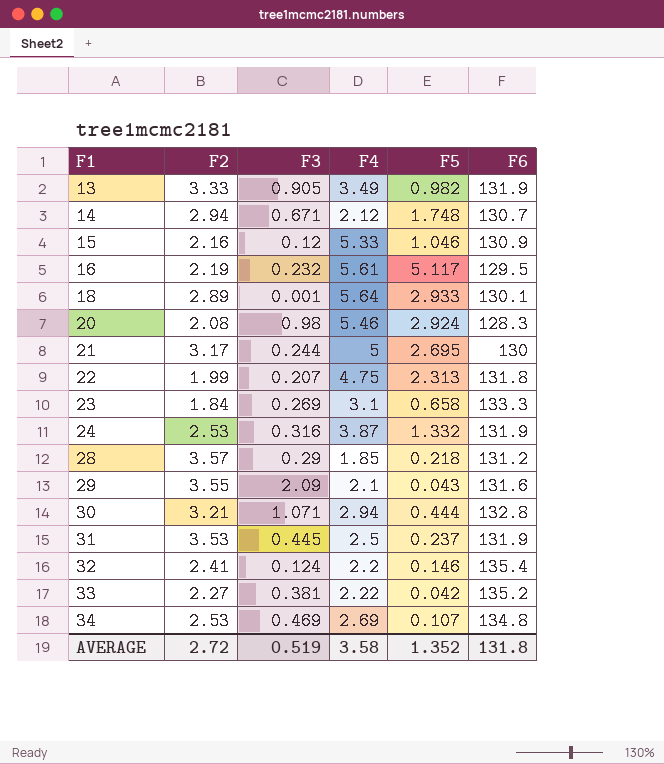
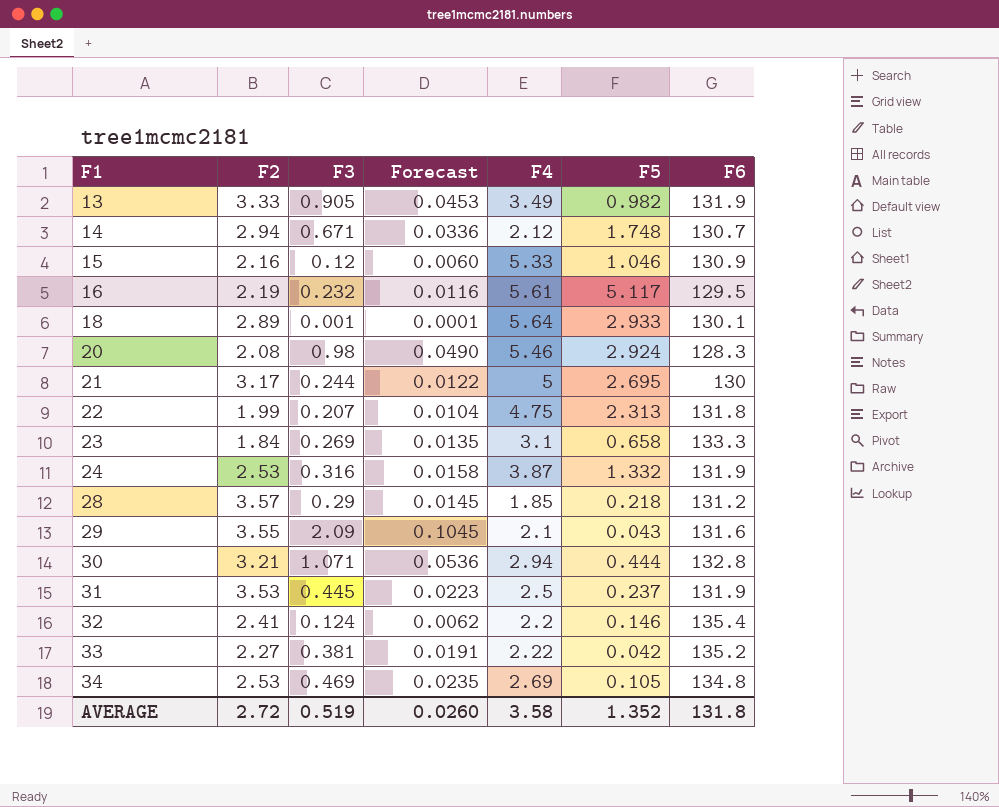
column Forecast | formula: none -> [F3] * 0.05
34 | F5: 0.107 -> 0.105

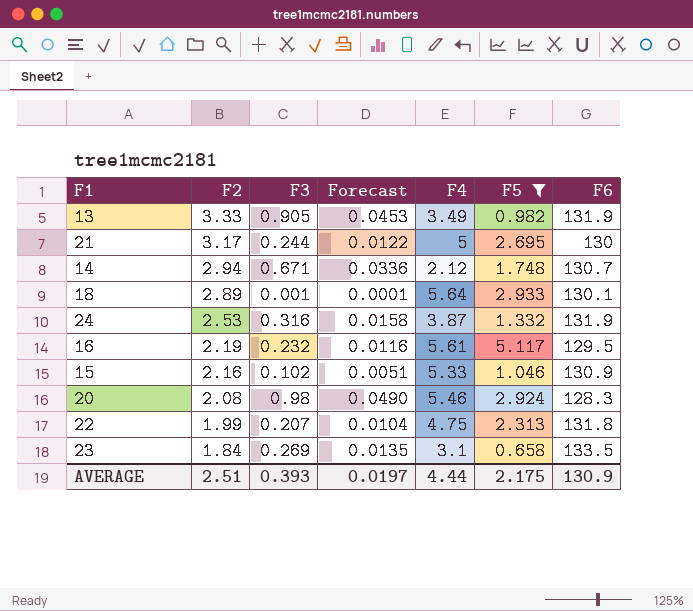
filter: none -> F5 >= 0.658
row order: F1 ascending -> F2 descending
15 | F3: 0.12 -> 0.102
15 | Forecast: 0.0060 -> 0.0051
23 | F6: 133.3 -> 133.5
AVERAGE | F2: 2.72 -> 2.51
AVERAGE | F3: 0.519 -> 0.393
AVERAGE | Forecast: 0.0260 -> 0.0197
AVERAGE | F4: 3.58 -> 4.44
AVERAGE | F5: 1.352 -> 2.175
AVERAGE | F6: 131.8 -> 130.9

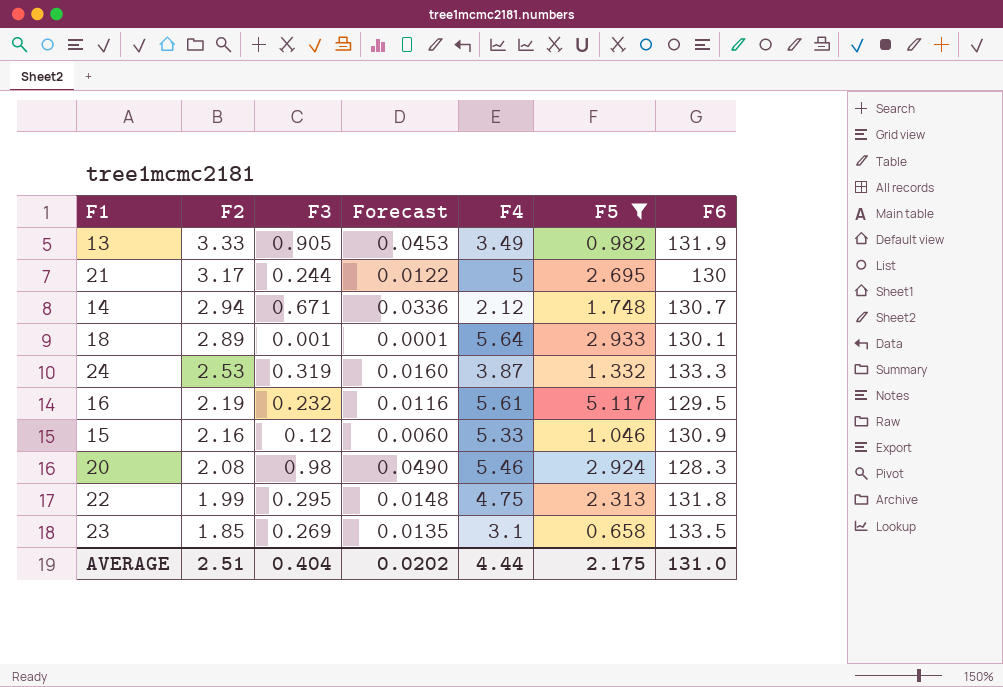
24 | F3: 0.316 -> 0.319
24 | Forecast: 0.0158 -> 0.0160
24 | F6: 131.9 -> 133.3
15 | F3: 0.102 -> 0.12
15 | Forecast: 0.0051 -> 0.0060
22 | F3: 0.207 -> 0.295
22 | Forecast: 0.0104 -> 0.0148
23 | F2: 1.84 -> 1.85
AVERAGE | F3: 0.393 -> 0.404
AVERAGE | Forecast: 0.0197 -> 0.0202
AVERAGE | F6: 130.9 -> 131.0

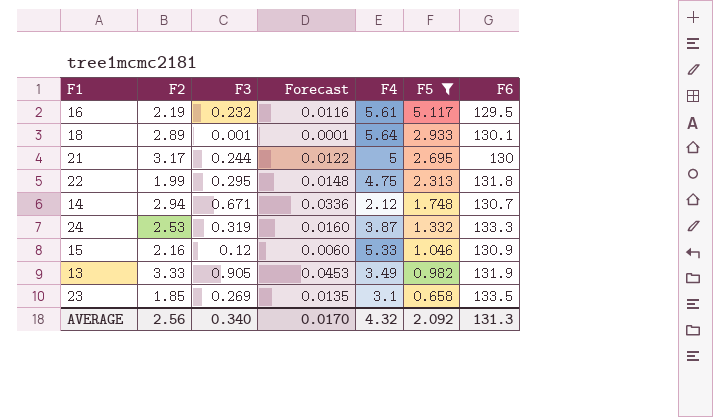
row order: F2 descending -> F5 descending
row 20: 2.08 | 0.98 | 0.0490 | 5.46 | 2.924 | 128.3 -> none
AVERAGE | F2: 2.51 -> 2.56
AVERAGE | F3: 0.404 -> 0.340
AVERAGE | Forecast: 0.0202 -> 0.0170
AVERAGE | F4: 4.44 -> 4.32
AVERAGE | F5: 2.175 -> 2.092
AVERAGE | F6: 131.0 -> 131.3

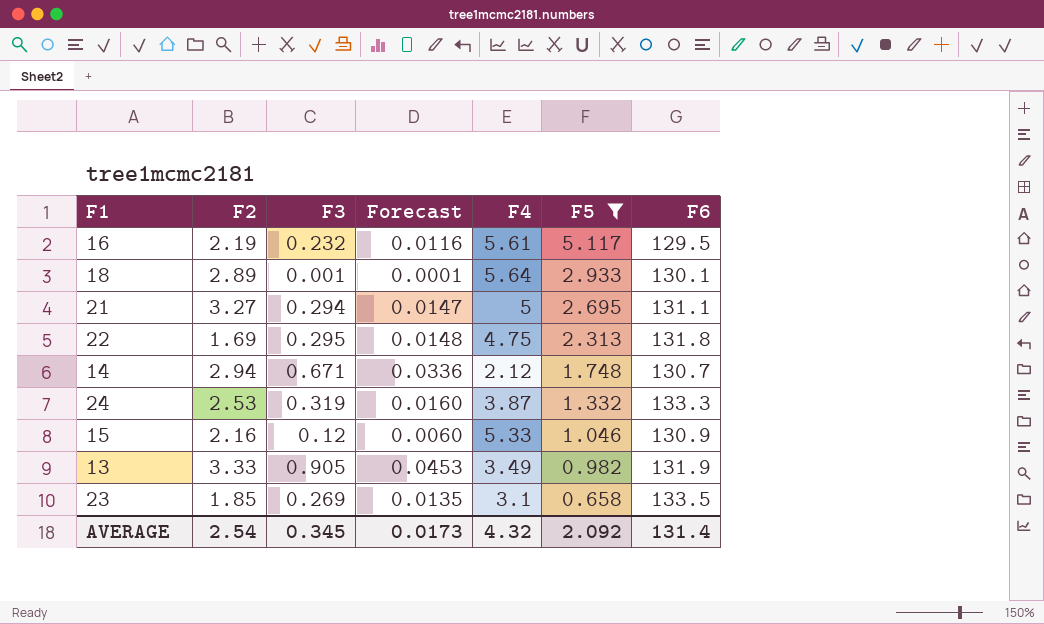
21 | F2: 3.17 -> 3.27
21 | F3: 0.244 -> 0.294
21 | Forecast: 0.0122 -> 0.0147
21 | F6: 130 -> 131.1
22 | F2: 1.99 -> 1.69
AVERAGE | F2: 2.56 -> 2.54
AVERAGE | F3: 0.340 -> 0.345
AVERAGE | Forecast: 0.0170 -> 0.0173
AVERAGE | F6: 131.3 -> 131.4

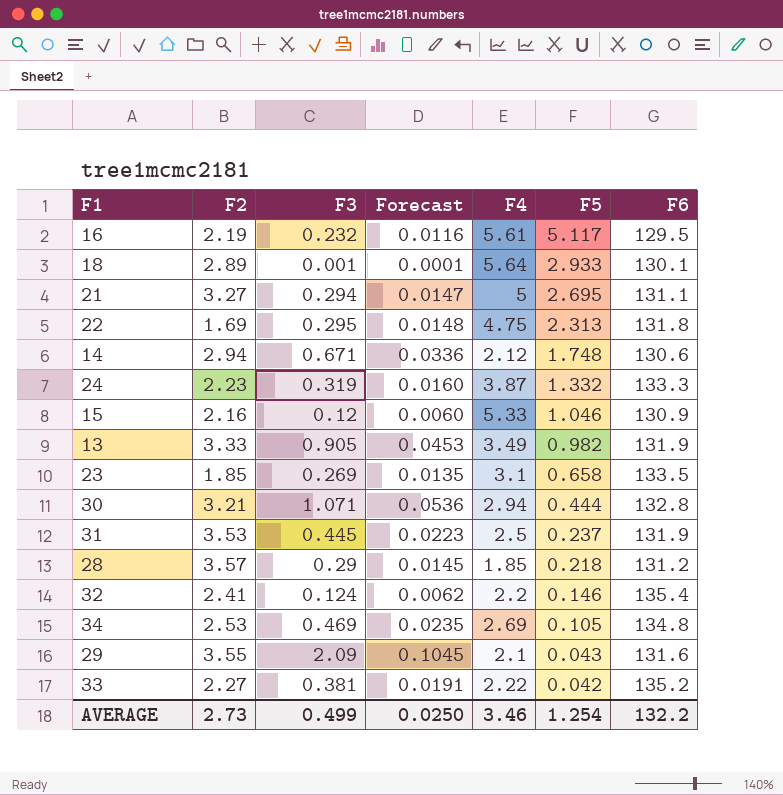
filter: F5 >= 0.658 -> none
14 | F6: 130.7 -> 130.6
24 | F2: 2.53 -> 2.23
AVERAGE | F2: 2.54 -> 2.73
AVERAGE | F3: 0.345 -> 0.499
AVERAGE | Forecast: 0.0173 -> 0.0250
AVERAGE | F4: 4.32 -> 3.46
AVERAGE | F5: 2.092 -> 1.254
AVERAGE | F6: 131.4 -> 132.2

